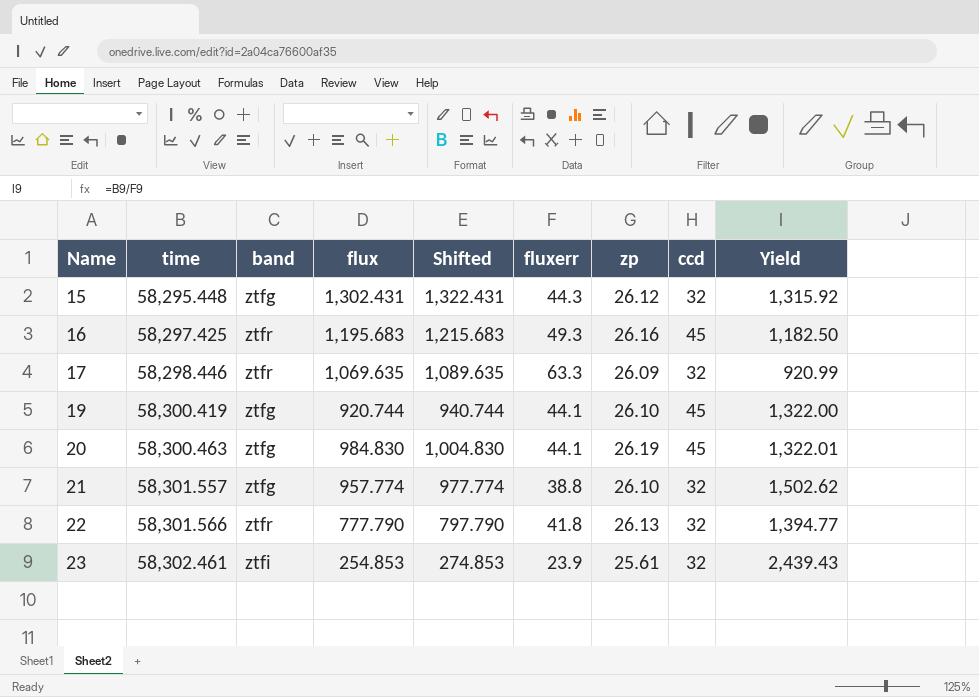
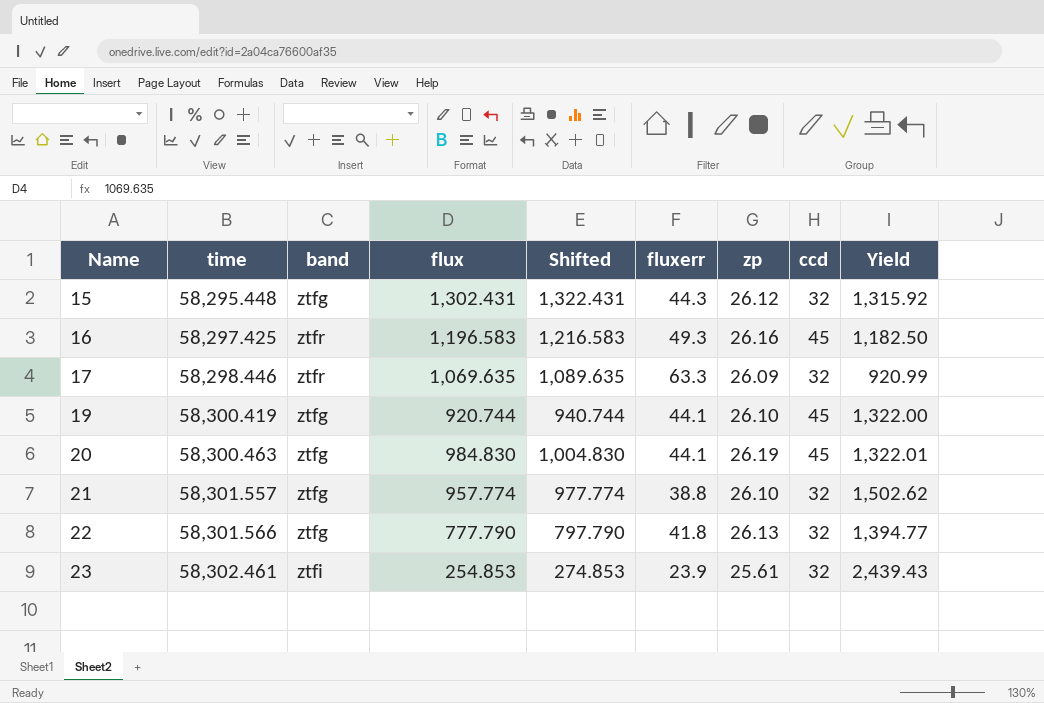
16 | flux: 1,195.683 -> 1,196.583
16 | Shifted: 1,215.683 -> 1,216.583
22 | band: ztfr -> ztfg

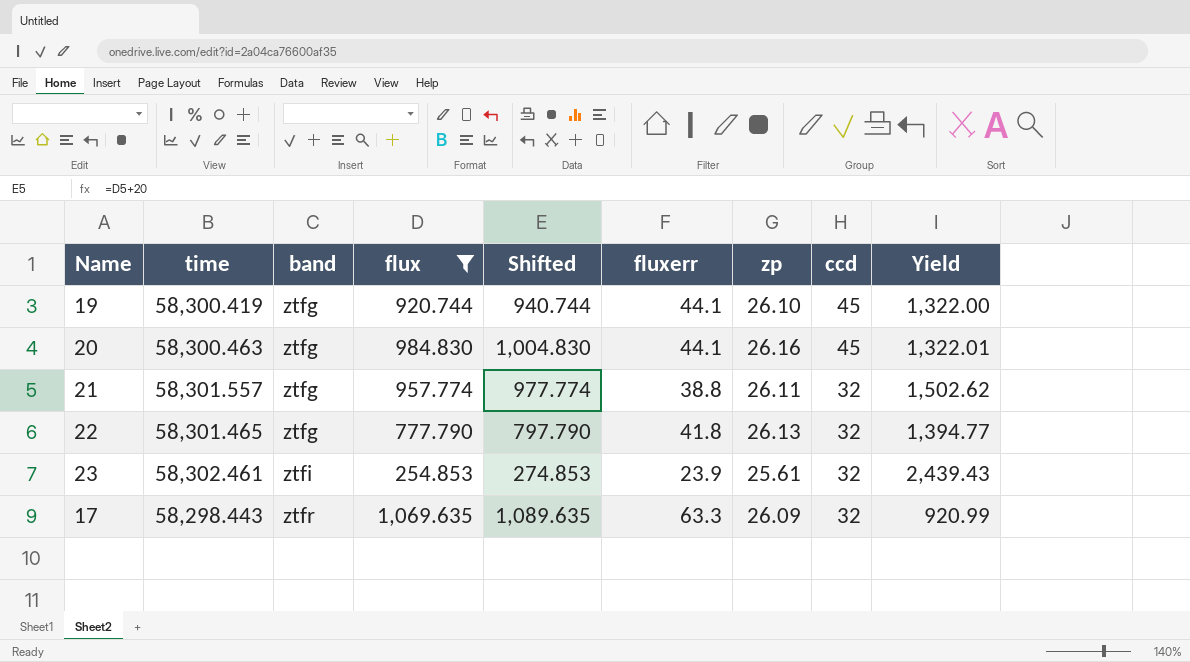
filter: none -> flux <= 1,069.635
row order: Name ascending -> band ascending
20 | zp: 26.19 -> 26.16
21 | zp: 26.10 -> 26.11
22 | time: 58,301.566 -> 58,301.465
17 | time: 58,298.446 -> 58,298.443

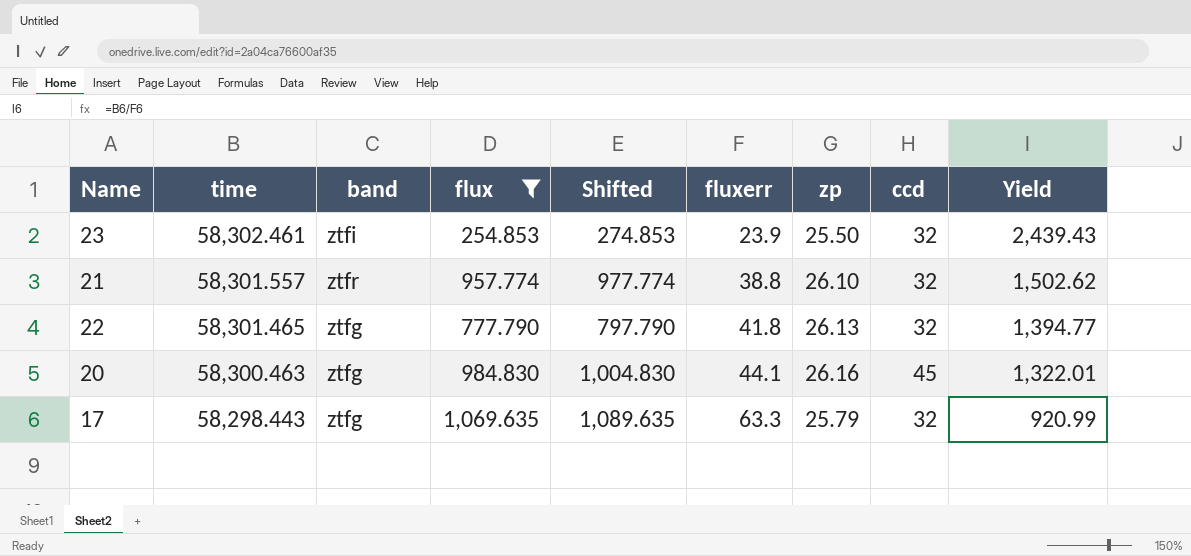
row order: band ascending -> time descending
row 19: 58,300.419 | ztfg | 920.744 | 940.744 | 44.1 | 26.10 | 45 | 1,322.00 -> none
23 | zp: 25.61 -> 25.50
21 | band: ztfg -> ztfr
21 | zp: 26.11 -> 26.10
17 | band: ztfr -> ztfg
17 | zp: 26.09 -> 25.79

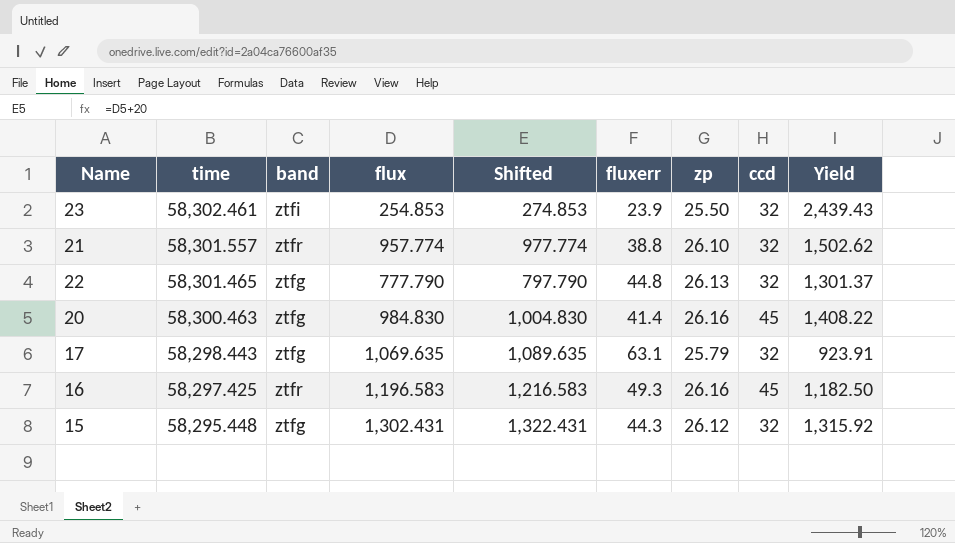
filter: flux <= 1,069.635 -> none
22 | fluxerr: 41.8 -> 44.8
22 | Yield: 1,394.77 -> 1,301.37
20 | fluxerr: 44.1 -> 41.4
20 | Yield: 1,322.01 -> 1,408.22
17 | fluxerr: 63.3 -> 63.1
17 | Yield: 920.99 -> 923.91

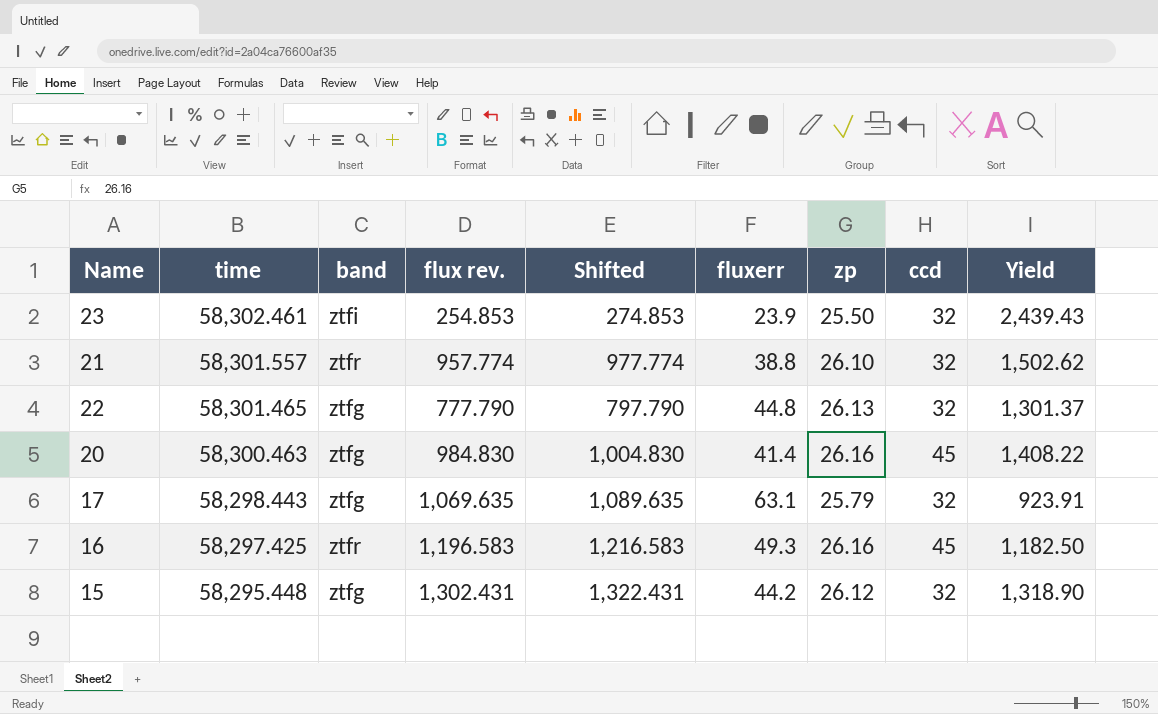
column name: flux -> flux rev.
15 | fluxerr: 44.3 -> 44.2
15 | Yield: 1,315.92 -> 1,318.90

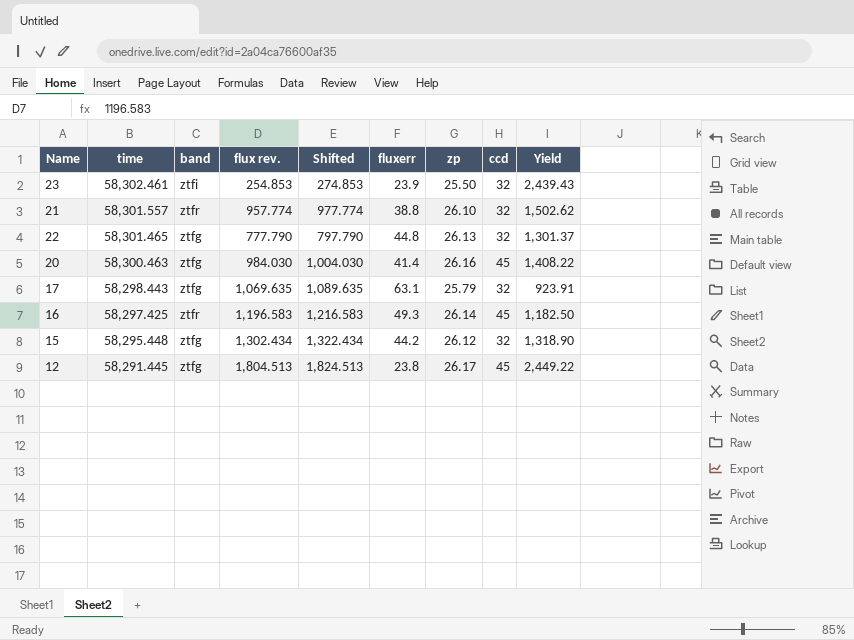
20 | flux rev.: 984.830 -> 984.030
20 | Shifted: 1,004.830 -> 1,004.030
16 | zp: 26.16 -> 26.14
15 | flux rev.: 1,302.431 -> 1,302.434
15 | Shifted: 1,322.431 -> 1,322.434
row 12: none -> 58,291.445 | ztfg | 1,804.513 | 1,824.513 | 23.8 | 26.17 | 45 | 2,449.22

